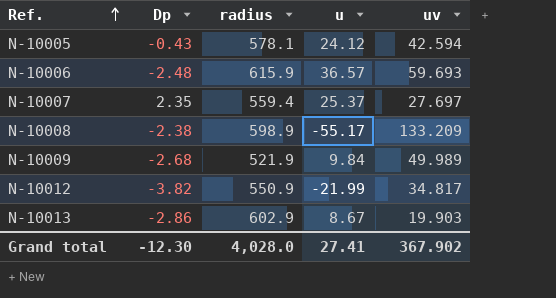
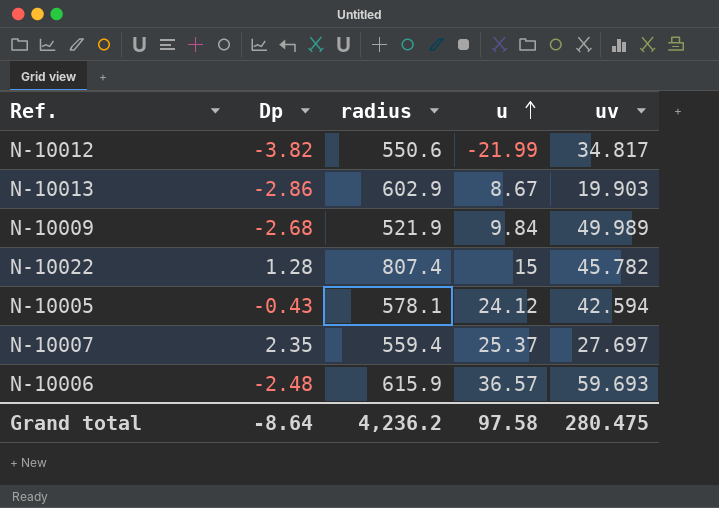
row order: Ref. ascending -> u ascending
row N-10008: -2.38 | 598.9 | -55.17 | 133.209 -> none
N-10012 | radius: 550.9 -> 550.6
row N-10022: none -> 1.28 | 807.4 | 15 | 45.782
Grand total | Dp: -12.30 -> -8.64
Grand total | radius: 4,028.0 -> 4,236.2
Grand total | u: 27.41 -> 97.58
Grand total | uv: 367.902 -> 280.475

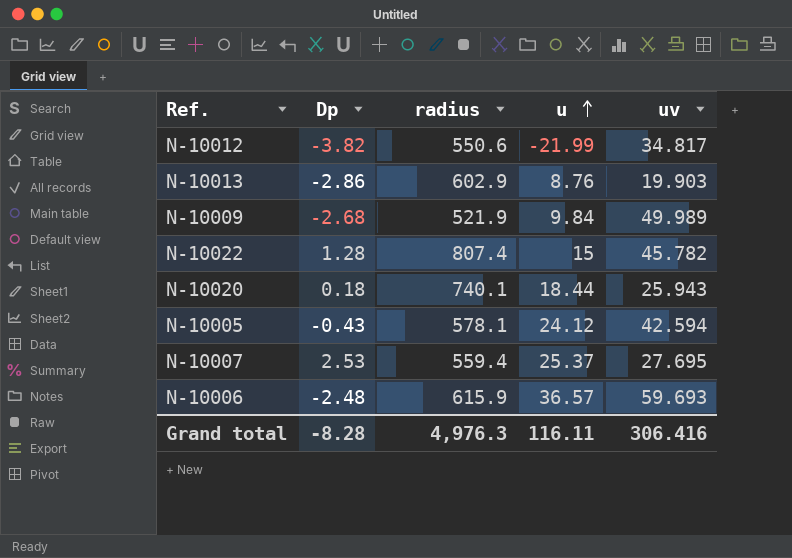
N-10013 | u: 8.67 -> 8.76
row N-10020: none -> 0.18 | 740.1 | 18.44 | 25.943
N-10007 | Dp: 2.35 -> 2.53
N-10007 | uv: 27.697 -> 27.695
Grand total | Dp: -8.64 -> -8.28
Grand total | radius: 4,236.2 -> 4,976.3
Grand total | u: 97.58 -> 116.11
Grand total | uv: 280.475 -> 306.416

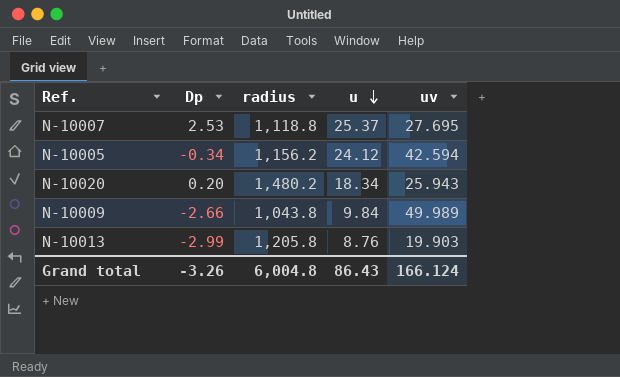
row order: u ascending -> u descending
row N-10012: -3.82 | 550.6 | -21.99 | 34.817 -> none
row N-10022: 1.28 | 807.4 | 15 | 45.782 -> none
row N-10006: -2.48 | 615.9 | 36.57 | 59.693 -> none
N-10007 | radius: 559.4 -> 1,118.8
N-10005 | Dp: -0.43 -> -0.34
N-10005 | radius: 578.1 -> 1,156.2
N-10020 | Dp: 0.18 -> 0.20
N-10020 | radius: 740.1 -> 1,480.2
N-10020 | u: 18.44 -> 18.34
N-10009 | Dp: -2.68 -> -2.66
N-10009 | radius: 521.9 -> 1,043.8
N-10013 | Dp: -2.86 -> -2.99
N-10013 | radius: 602.9 -> 1,205.8
Grand total | Dp: -8.28 -> -3.26
Grand total | radius: 4,976.3 -> 6,004.8
Grand total | u: 116.11 -> 86.43
Grand total | uv: 306.416 -> 166.124

